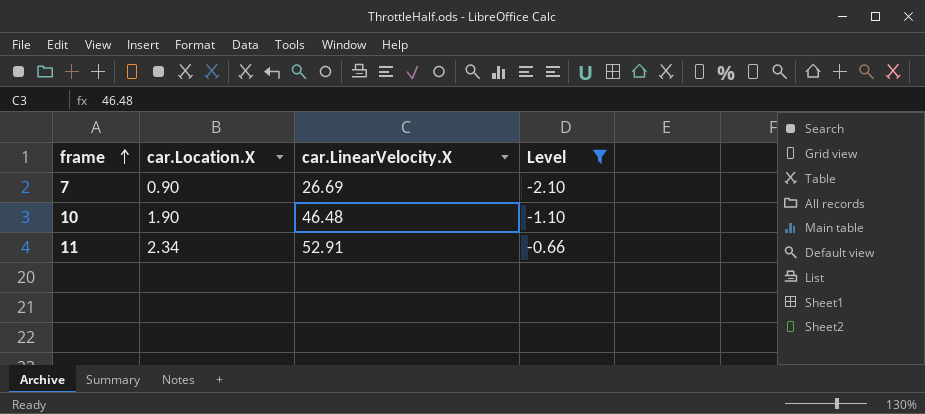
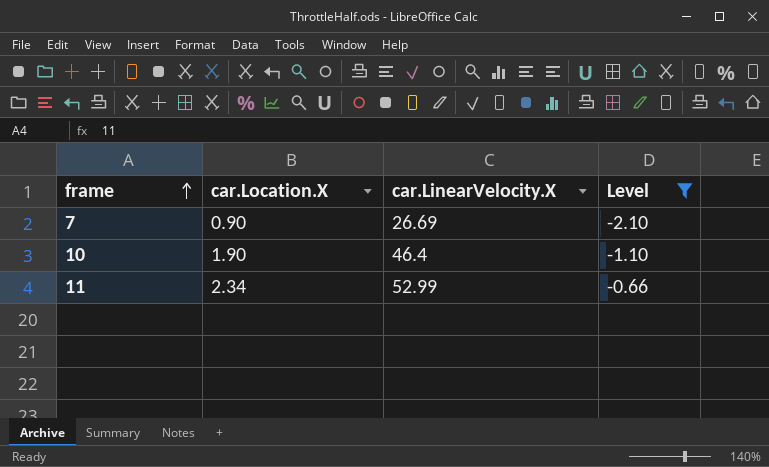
10 | car.LinearVelocity.X: 46.48 -> 46.4
11 | car.LinearVelocity.X: 52.91 -> 52.99

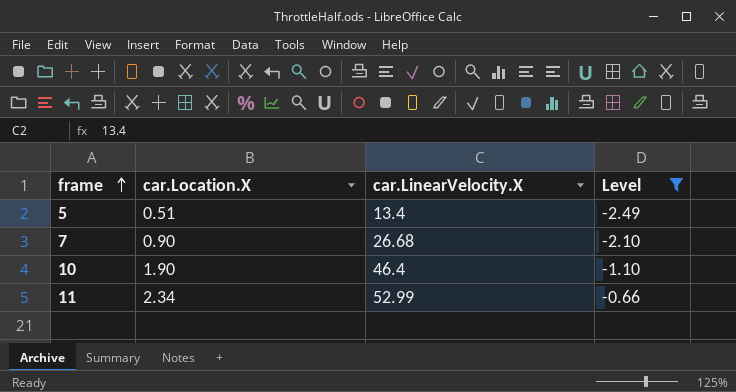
row 5: none -> 0.51 | 13.4 | -2.49
7 | car.LinearVelocity.X: 26.69 -> 26.68

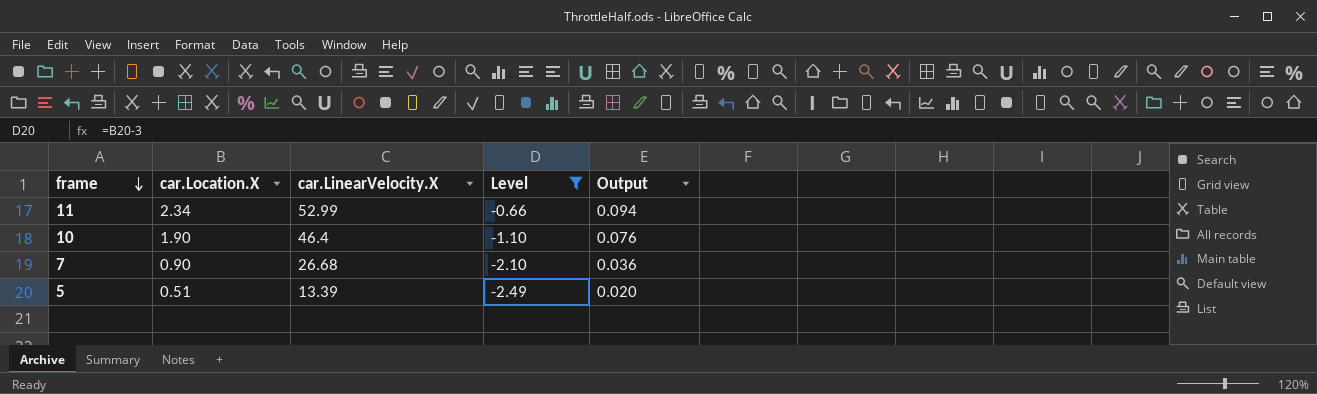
row order: frame ascending -> frame descending
column Output | formula: none -> [car.Location.X] * 0.04
5 | car.LinearVelocity.X: 13.4 -> 13.39

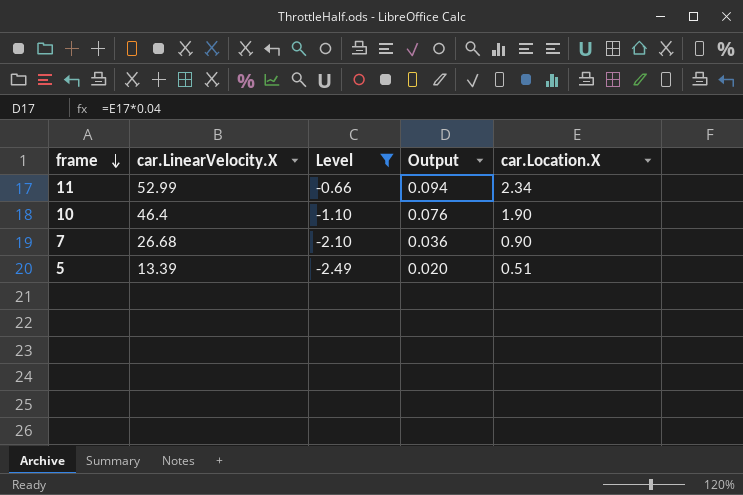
column car.Location.X | position: 2 -> 5

